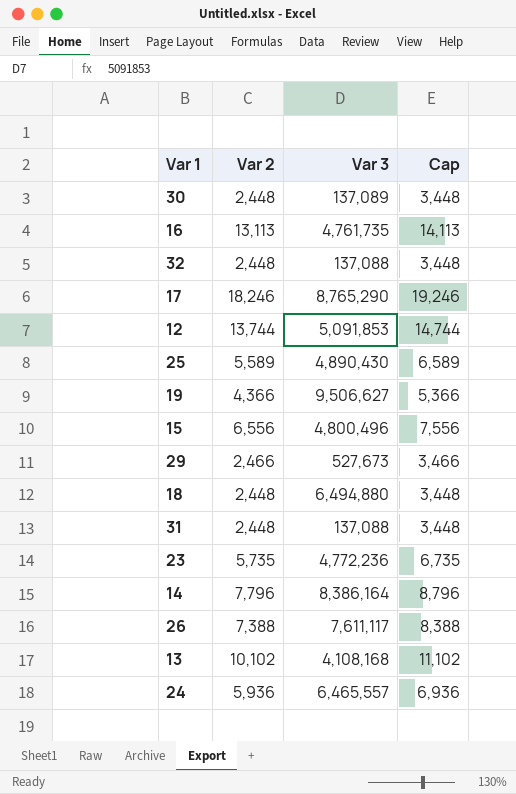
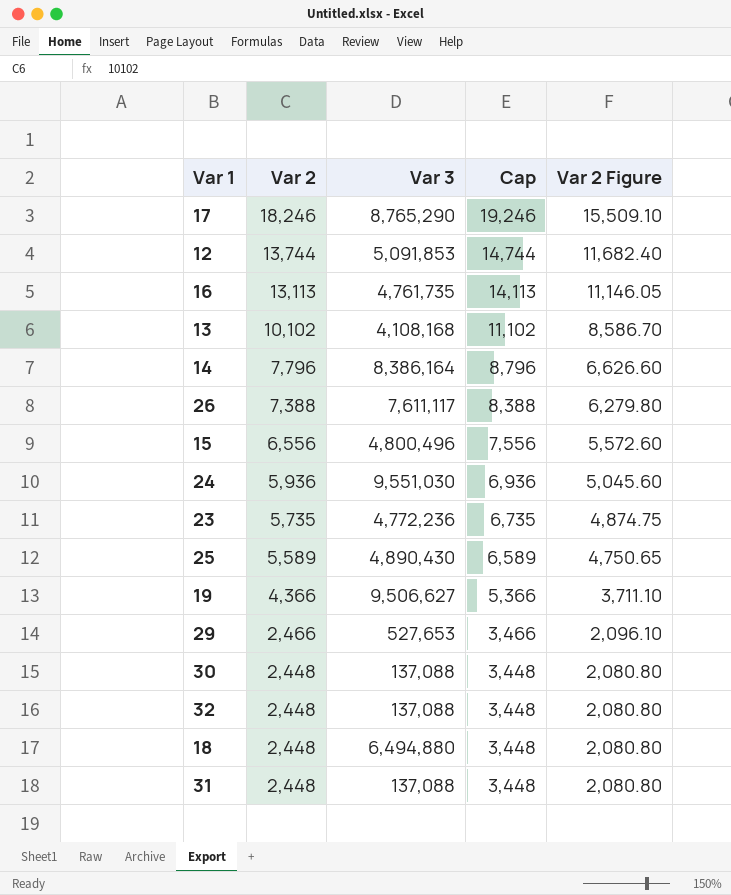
row order: none -> Var 2 descending
column Var 2 Figure | formula: none -> [Var 2] * 0.85
24 | Var 3: 6,465,557 -> 9,551,030
29 | Var 3: 527,673 -> 527,653
30 | Var 3: 137,089 -> 137,088

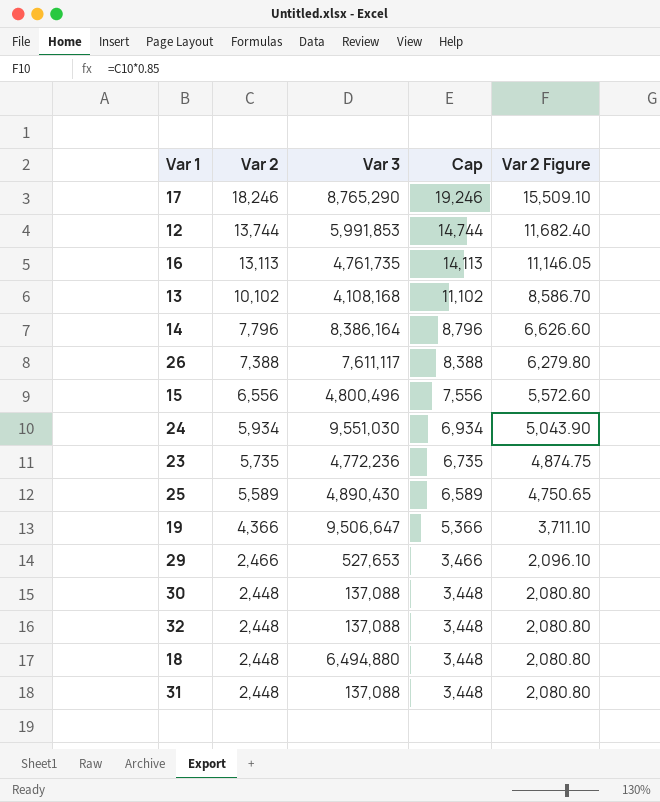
12 | Var 3: 5,091,853 -> 5,991,853
24 | Var 2: 5,936 -> 5,934
24 | Cap: 6,936 -> 6,934
24 | Var 2 Figure: 5,045.60 -> 5,043.90
19 | Var 3: 9,506,627 -> 9,506,647

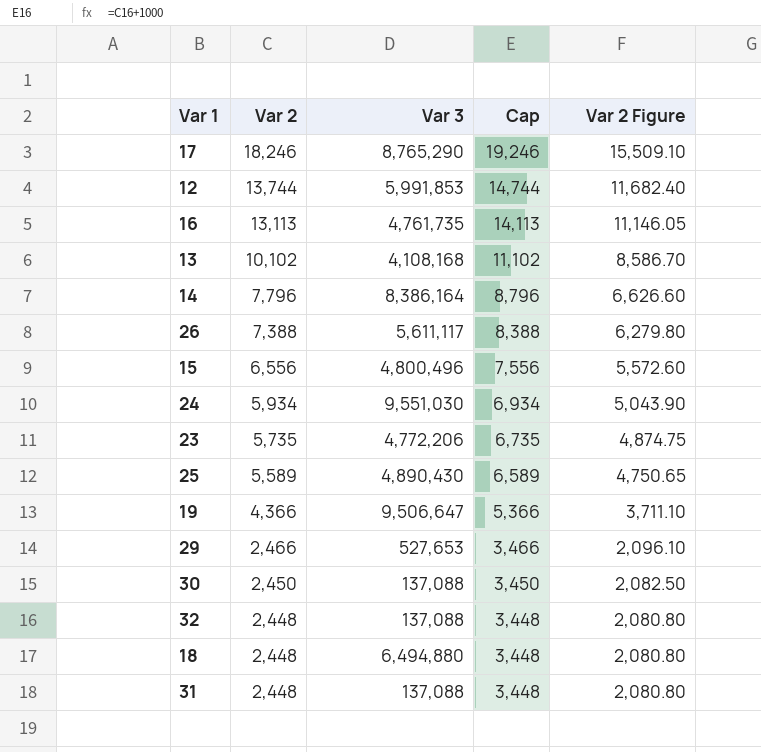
26 | Var 3: 7,611,117 -> 5,611,117
23 | Var 3: 4,772,236 -> 4,772,206
30 | Var 2: 2,448 -> 2,450
30 | Cap: 3,448 -> 3,450
30 | Var 2 Figure: 2,080.80 -> 2,082.50

